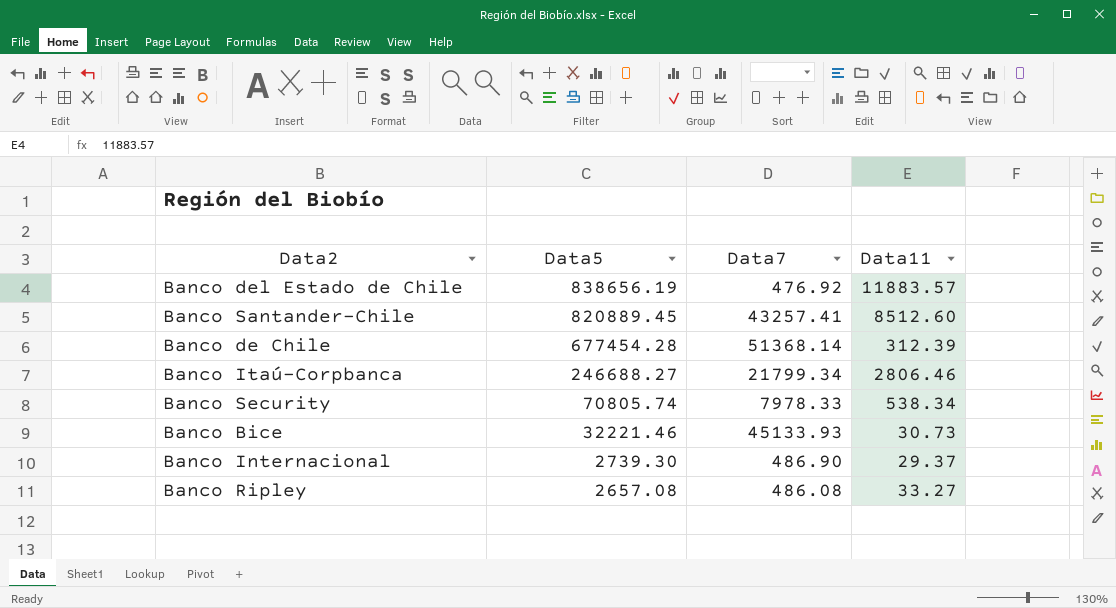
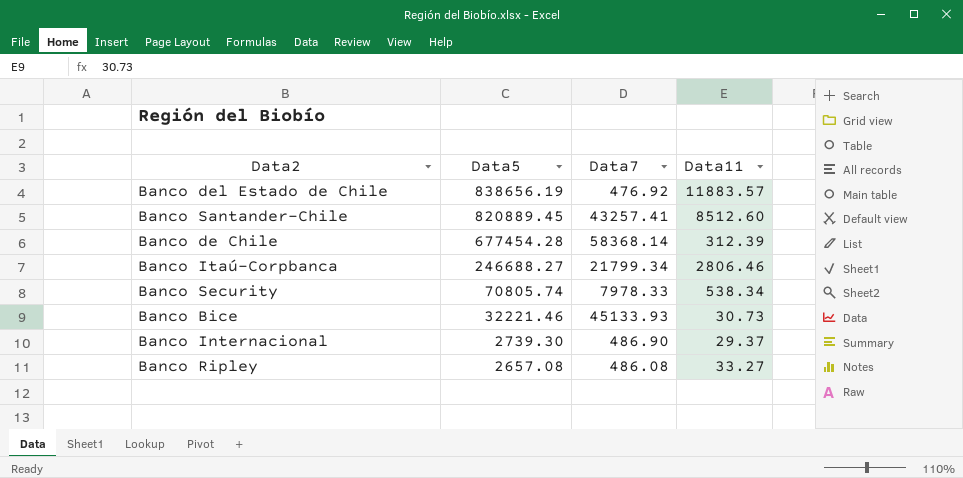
Banco de Chile | Data7: 51368.14 -> 58368.14

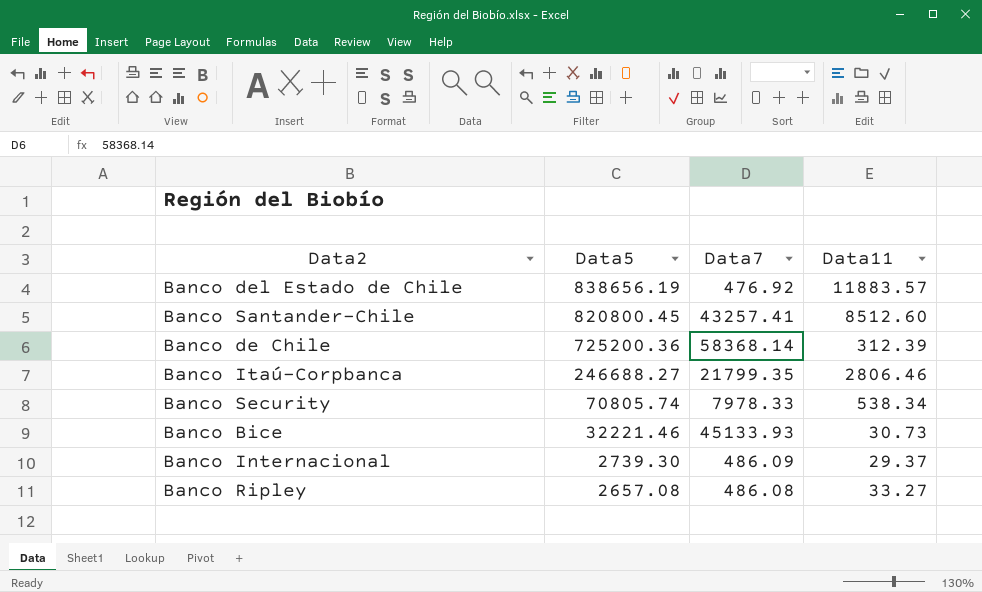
Banco Santander-Chile | Data5: 820889.45 -> 820800.45
Banco de Chile | Data5: 677454.28 -> 725200.36
Banco Itaú-Corpbanca | Data7: 21799.34 -> 21799.35
Banco Internacional | Data7: 486.90 -> 486.09

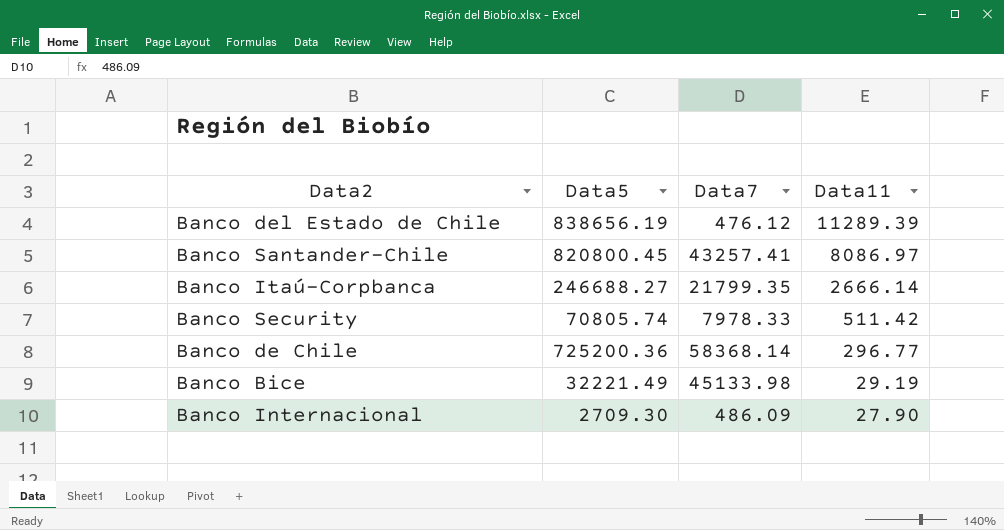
row order: Data5 descending -> Data11 descending
row Banco Ripley: 2657.08 | 486.08 | 33.27 -> none
Banco del Estado de Chile | Data7: 476.92 -> 476.12
Banco del Estado de Chile | Data11: 11883.57 -> 11289.39
Banco Santander-Chile | Data11: 8512.60 -> 8086.97
Banco Itaú-Corpbanca | Data11: 2806.46 -> 2666.14
Banco Security | Data11: 538.34 -> 511.42
Banco de Chile | Data11: 312.39 -> 296.77
Banco Bice | Data5: 32221.46 -> 32221.49
Banco Bice | Data7: 45133.93 -> 45133.98
Banco Bice | Data11: 30.73 -> 29.19
Banco Internacional | Data5: 2739.30 -> 2709.30
Banco Internacional | Data11: 29.37 -> 27.90

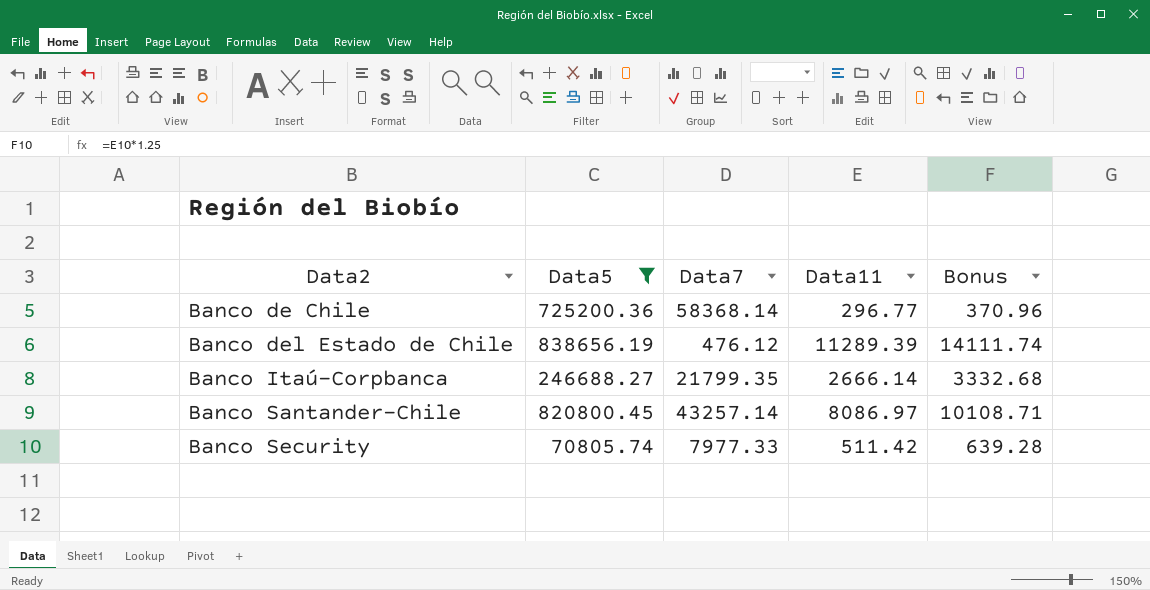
filter: none -> Data5 >= 70805.74
row order: Data11 descending -> Data2 ascending
column Bonus | formula: none -> [Data11] * 1.25
Banco Santander-Chile | Data7: 43257.41 -> 43257.14
Banco Security | Data7: 7978.33 -> 7977.33

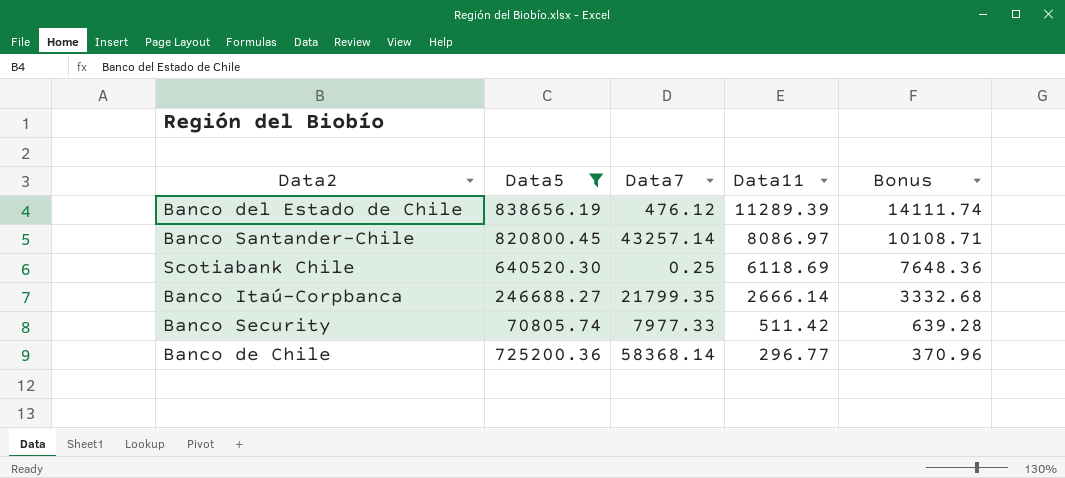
row order: Data2 ascending -> Data11 descending
row Scotiabank Chile: none -> 640520.30 | 0.25 | 6118.69 | 7648.36

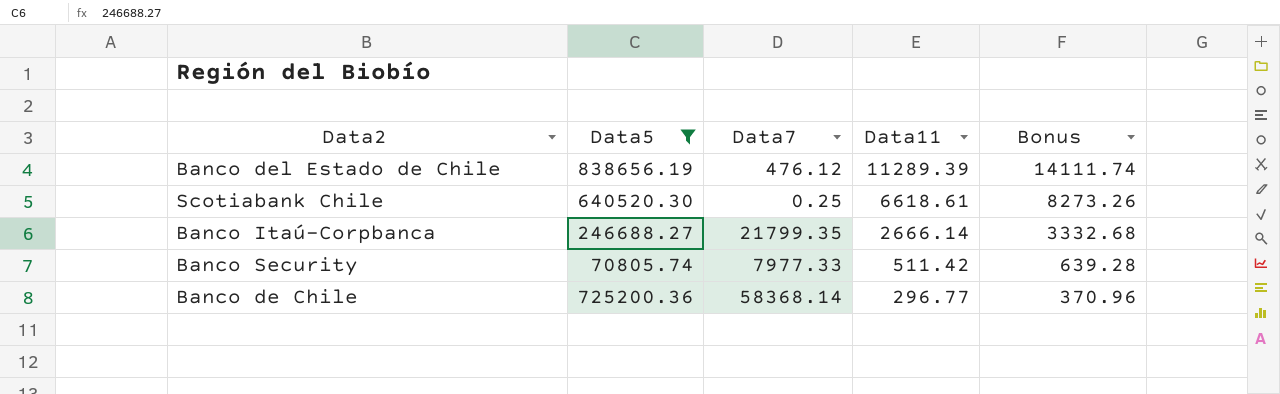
row Banco Santander-Chile: 820800.45 | 43257.14 | 8086.97 | 10108.71 -> none
Scotiabank Chile | Data11: 6118.69 -> 6618.61
Scotiabank Chile | Bonus: 7648.36 -> 8273.26

